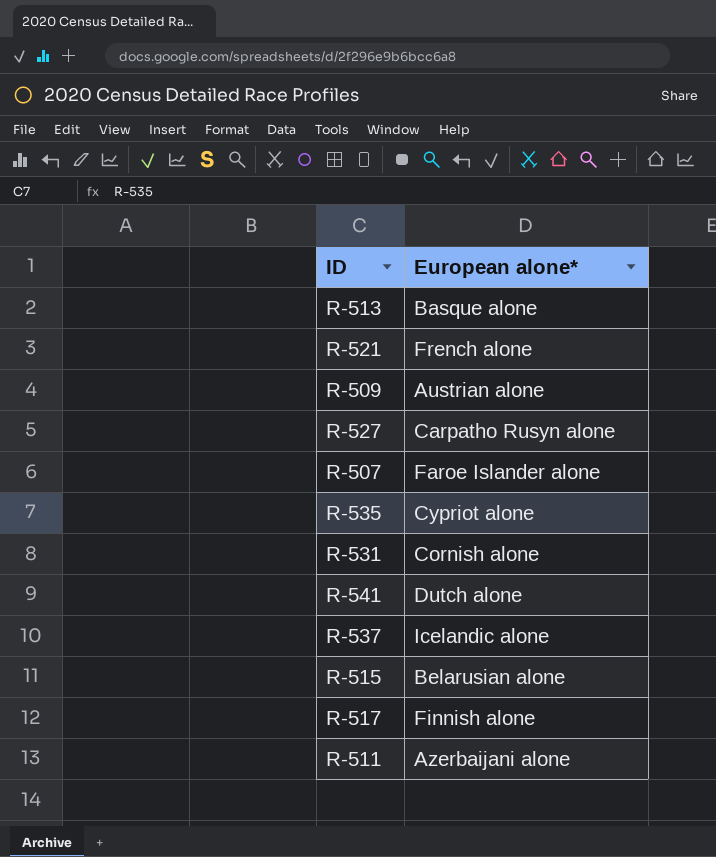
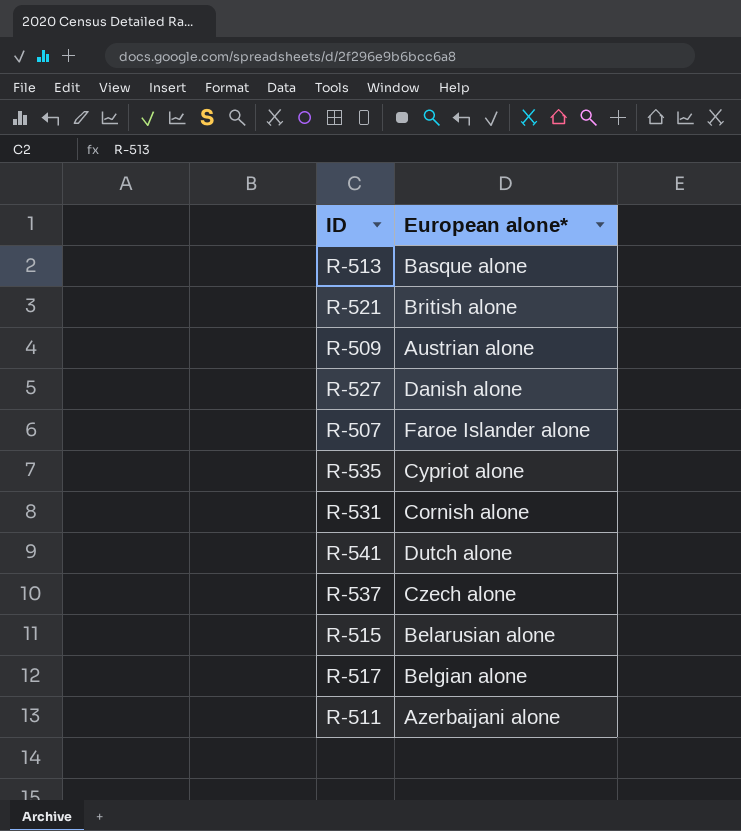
R-521 | European alone*: French alone -> British alone
R-527 | European alone*: Carpatho Rusyn alone -> Danish alone
R-537 | European alone*: Icelandic alone -> Czech alone
R-517 | European alone*: Finnish alone -> Belgian alone

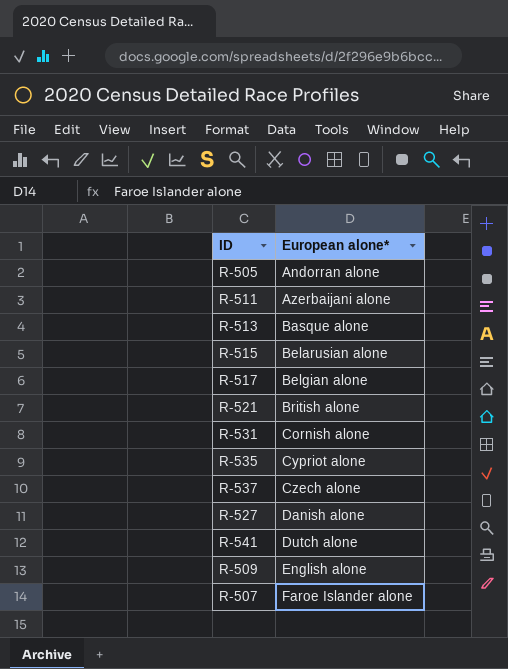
row order: none -> European alone* ascending
row R-505: none -> Andorran alone
R-509 | European alone*: Austrian alone -> English alone

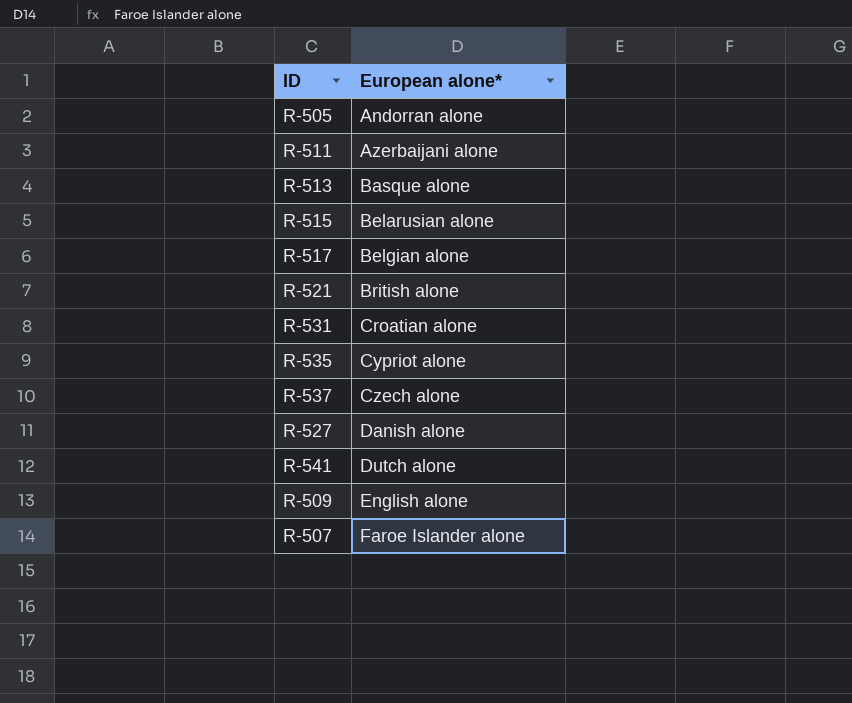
R-531 | European alone*: Cornish alone -> Croatian alone

